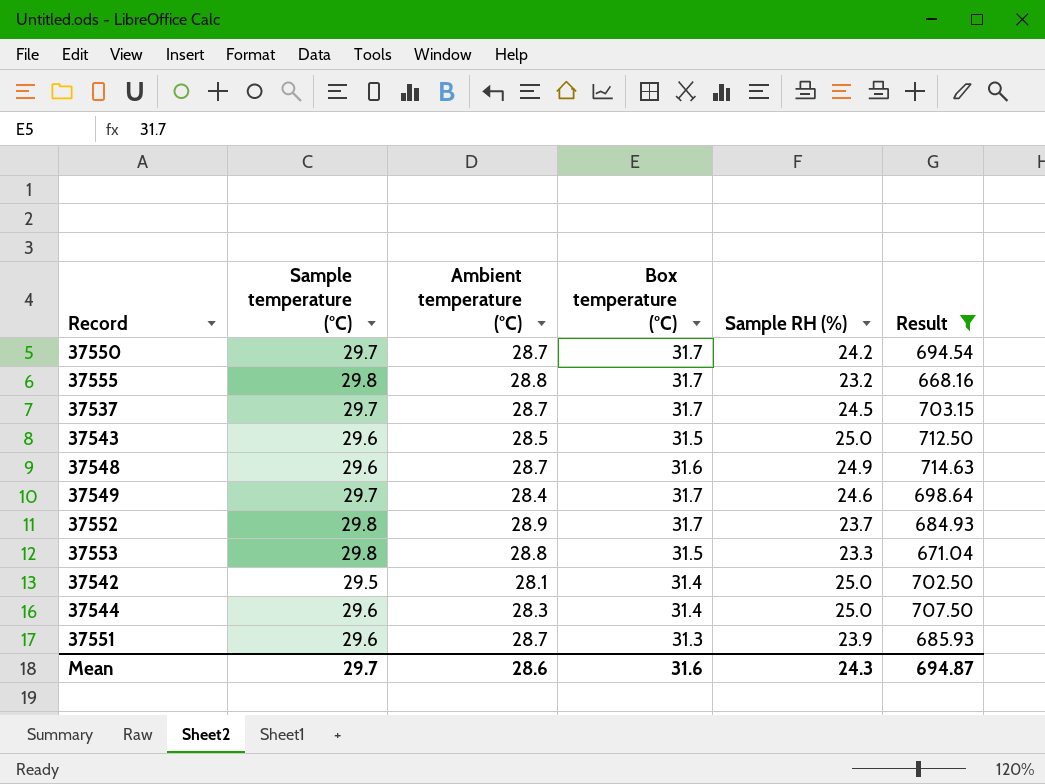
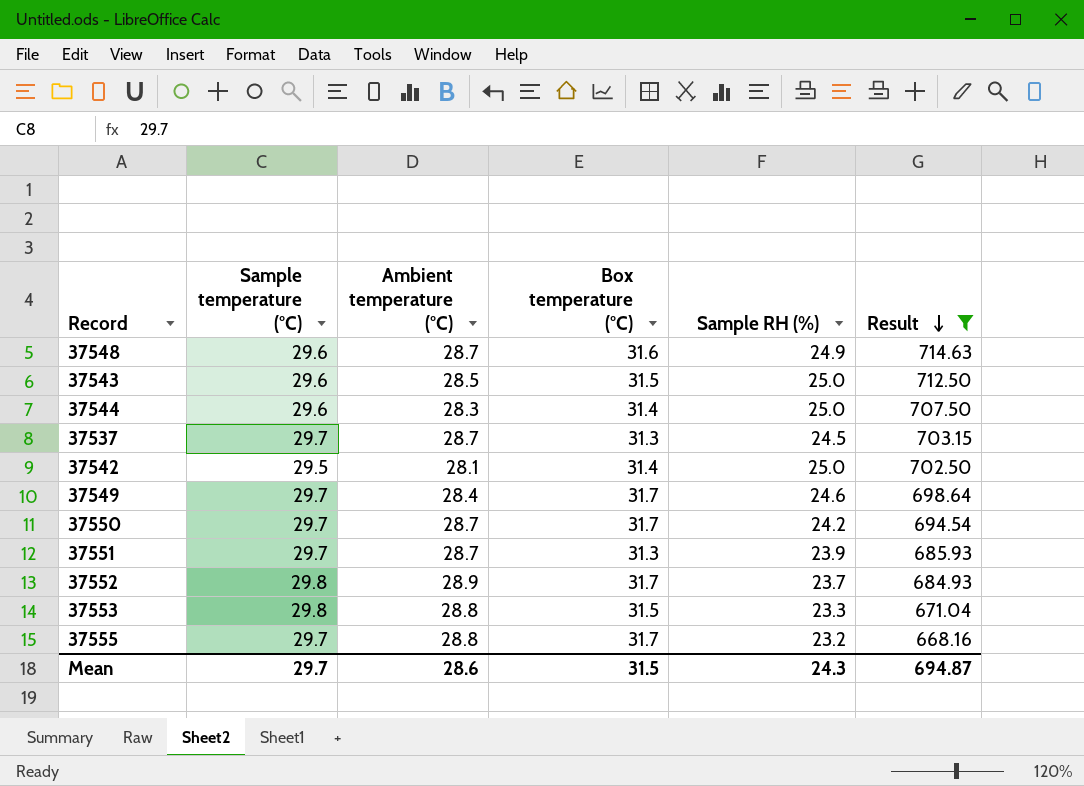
row order: none -> Result descending
37537 | Box temperature (°C): 31.7 -> 31.3
37551 | Sample temperature (°C): 29.6 -> 29.7
37555 | Sample temperature (°C): 29.8 -> 29.7
Mean | Box temperature (°C): 31.6 -> 31.5

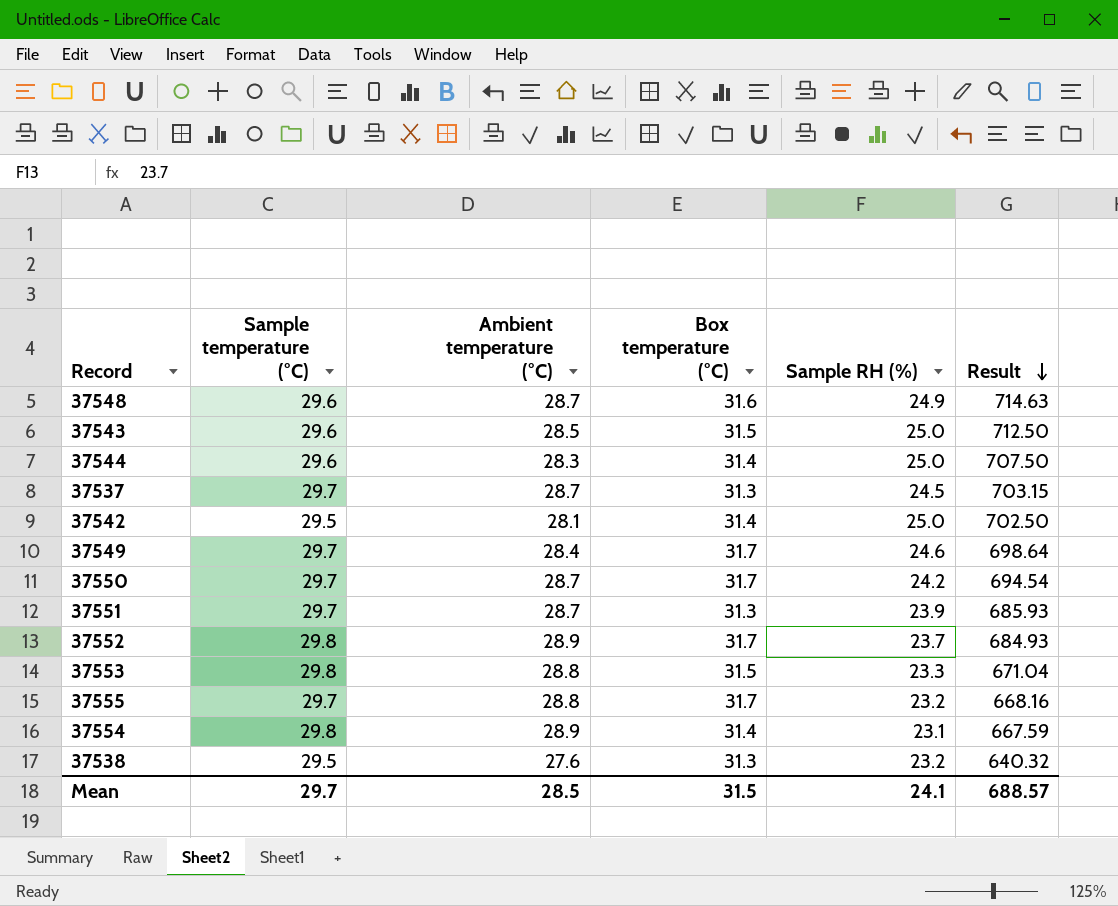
filter: Result >= 668.16 -> none
Mean | Ambient temperature (°C): 28.6 -> 28.5
Mean | Sample RH (%): 24.3 -> 24.1
Mean | Result: 694.87 -> 688.57

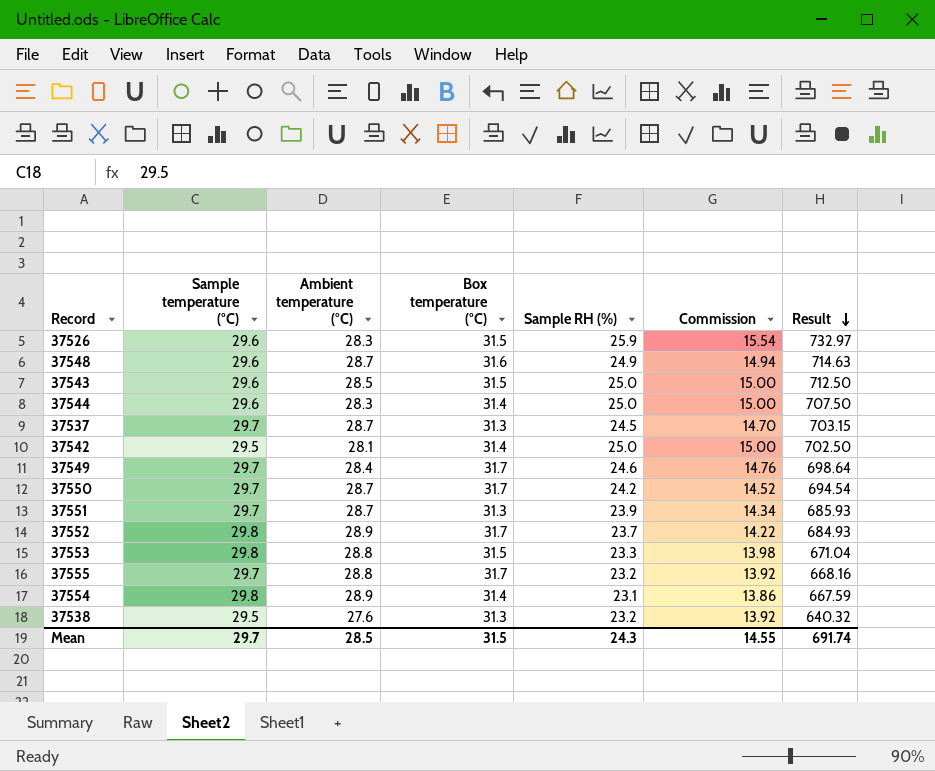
column Commission | formula: none -> [Sample RH (%)] * 0.6
row 37526: none -> 29.6 | 28.3 | 31.5 | 25.9 | 15.54 | 732.97
Mean | Sample RH (%): 24.1 -> 24.3
Mean | Result: 688.57 -> 691.74

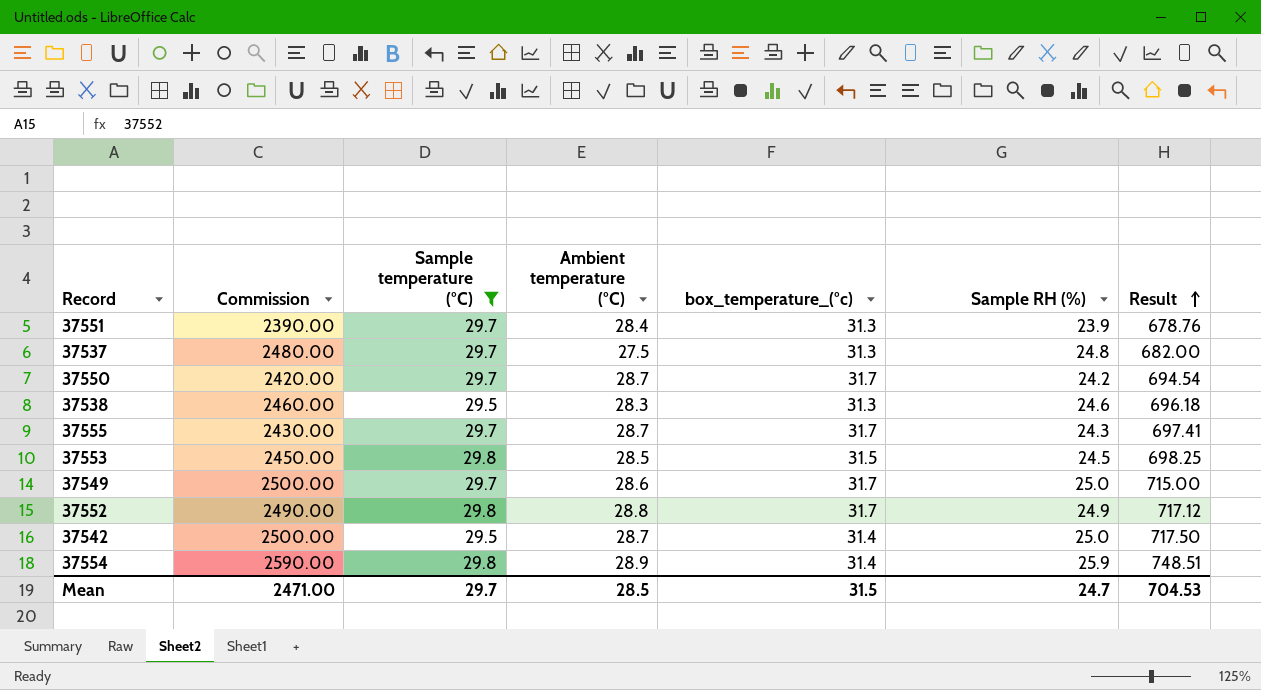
filter: none -> Sample temperature (°C) != 29.6
row order: Result descending -> Result ascending
column Commission | formula: [Sample RH (%)] * 0.6 -> [Sample RH (%)] * 100
column Commission | position: 6 -> 2
column name: Box temperature (°C) -> box_temperature_(°c)
37551 | Ambient temperature (°C): 28.7 -> 28.4
37551 | Result: 685.93 -> 678.76
37537 | Ambient temperature (°C): 28.7 -> 27.5
37537 | Sample RH (%): 24.5 -> 24.8
37537 | Result: 703.15 -> 682.00
37538 | Ambient temperature (°C): 27.6 -> 28.3
37538 | Sample RH (%): 23.2 -> 24.6
37538 | Result: 640.32 -> 696.18
37555 | Ambient temperature (°C): 28.8 -> 28.7
37555 | Sample RH (%): 23.2 -> 24.3
37555 | Result: 668.16 -> 697.41
37553 | Ambient temperature (°C): 28.8 -> 28.5
37553 | Sample RH (%): 23.3 -> 24.5
37553 | Result: 671.04 -> 698.25
37549 | Ambient temperature (°C): 28.4 -> 28.6
37549 | Sample RH (%): 24.6 -> 25.0
37549 | Result: 698.64 -> 715.00
37552 | Ambient temperature (°C): 28.9 -> 28.8
37552 | Sample RH (%): 23.7 -> 24.9
37552 | Result: 684.93 -> 717.12
37542 | Ambient temperature (°C): 28.1 -> 28.7
37542 | Result: 702.50 -> 717.50
37554 | Sample RH (%): 23.1 -> 25.9
37554 | Result: 667.59 -> 748.51
Mean | Commission: 14.55 -> 2471.00
Mean | Sample RH (%): 24.3 -> 24.7
Mean | Result: 691.74 -> 704.53

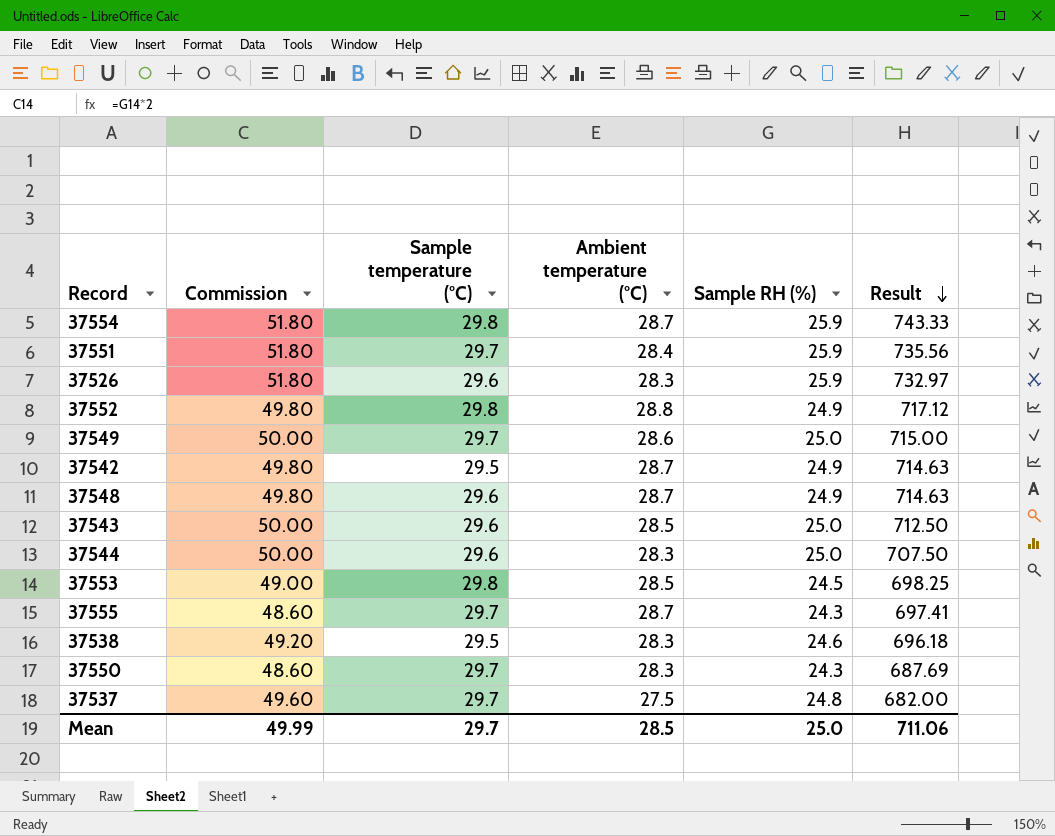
filter: Sample temperature (°C) != 29.6 -> none
row order: Result ascending -> Result descending
column box_temperature_(°c) | position: 5 -> none
column Commission | formula: [Sample RH (%)] * 100 -> [Sample RH (%)] * 2
37554 | Ambient temperature (°C): 28.9 -> 28.7
37554 | Result: 748.51 -> 743.33
37551 | Sample RH (%): 23.9 -> 25.9
37551 | Result: 678.76 -> 735.56
37542 | Sample RH (%): 25.0 -> 24.9
37542 | Result: 717.50 -> 714.63
37550 | Ambient temperature (°C): 28.7 -> 28.3
37550 | Sample RH (%): 24.2 -> 24.3
37550 | Result: 694.54 -> 687.69
Mean | Commission: 2471.00 -> 49.99
Mean | Sample RH (%): 24.7 -> 25.0
Mean | Result: 704.53 -> 711.06

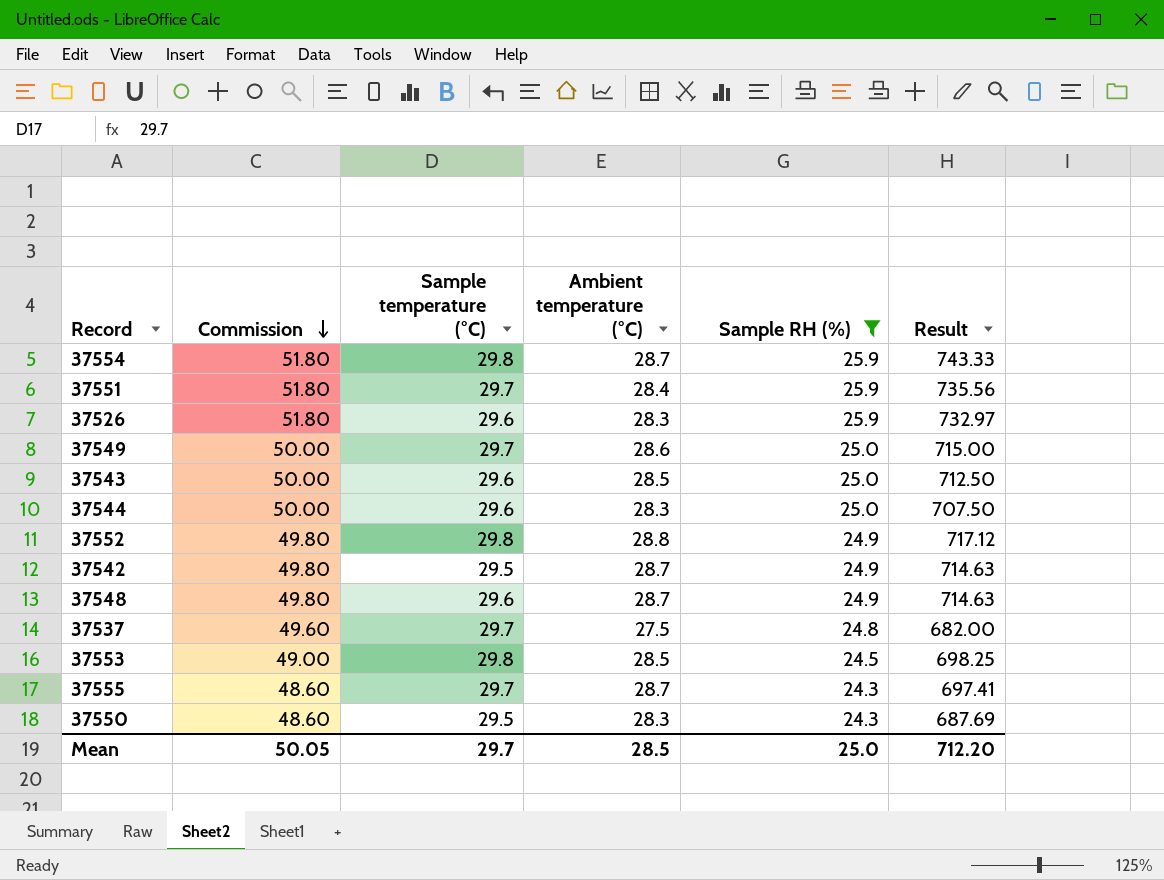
filter: none -> Sample RH (%) != 24.6
row order: Result descending -> Commission descending
37550 | Sample temperature (°C): 29.7 -> 29.5
Mean | Commission: 49.99 -> 50.05
Mean | Result: 711.06 -> 712.20

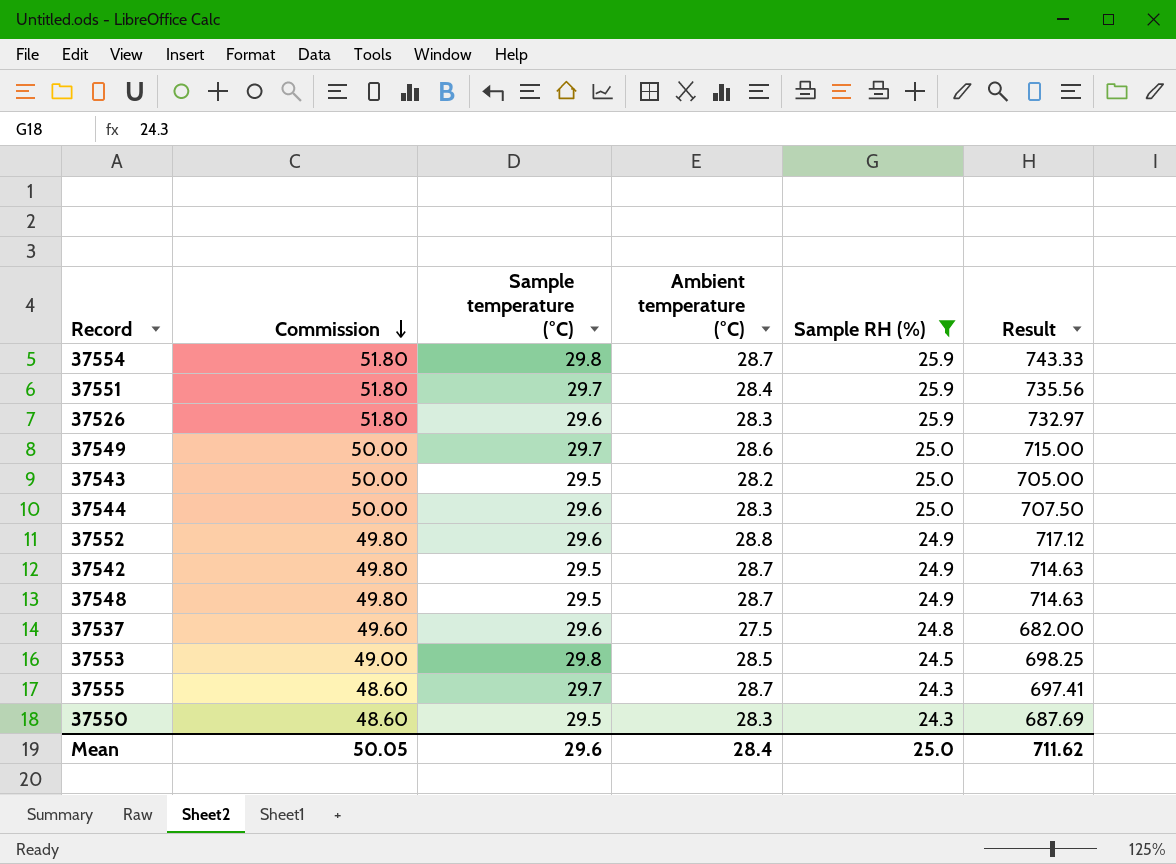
37543 | Sample temperature (°C): 29.6 -> 29.5
37543 | Ambient temperature (°C): 28.5 -> 28.2
37543 | Result: 712.50 -> 705.00
37552 | Sample temperature (°C): 29.8 -> 29.6
37548 | Sample temperature (°C): 29.6 -> 29.5
37537 | Sample temperature (°C): 29.7 -> 29.6
Mean | Sample temperature (°C): 29.7 -> 29.6
Mean | Ambient temperature (°C): 28.5 -> 28.4
Mean | Result: 712.20 -> 711.62

